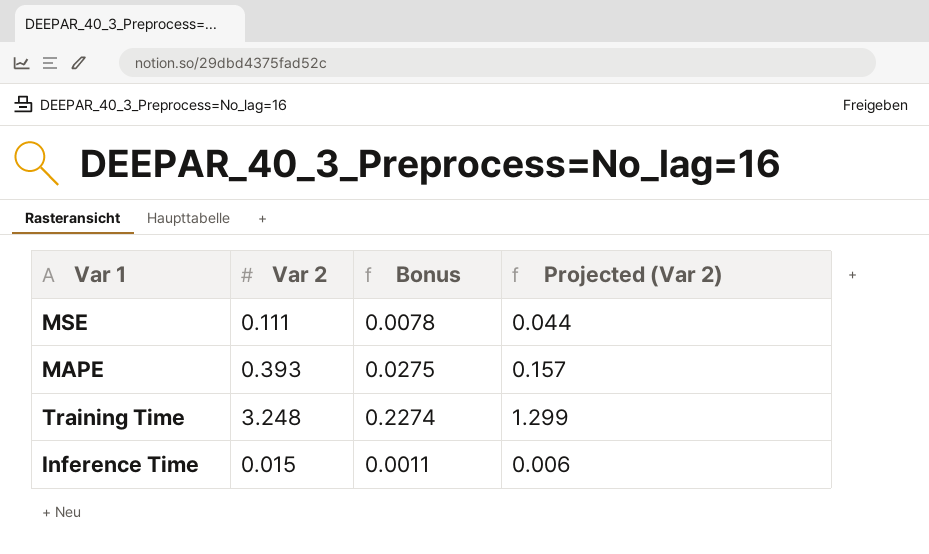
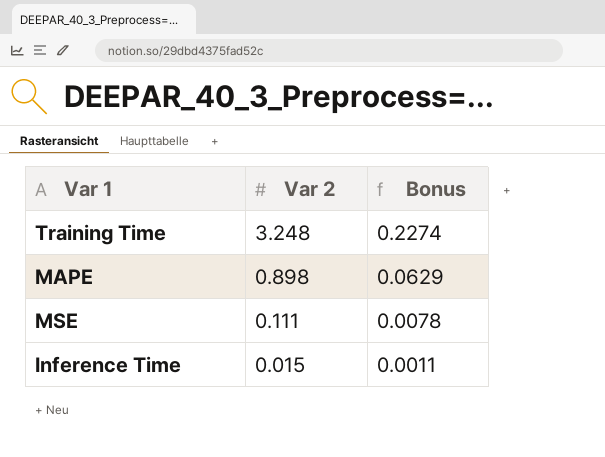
row order: none -> Var 2 descending
column Projected (Var 2) | formula: [Var 2] * 0.4 -> none
MAPE | Var 2: 0.393 -> 0.898
MAPE | Bonus: 0.0275 -> 0.0629

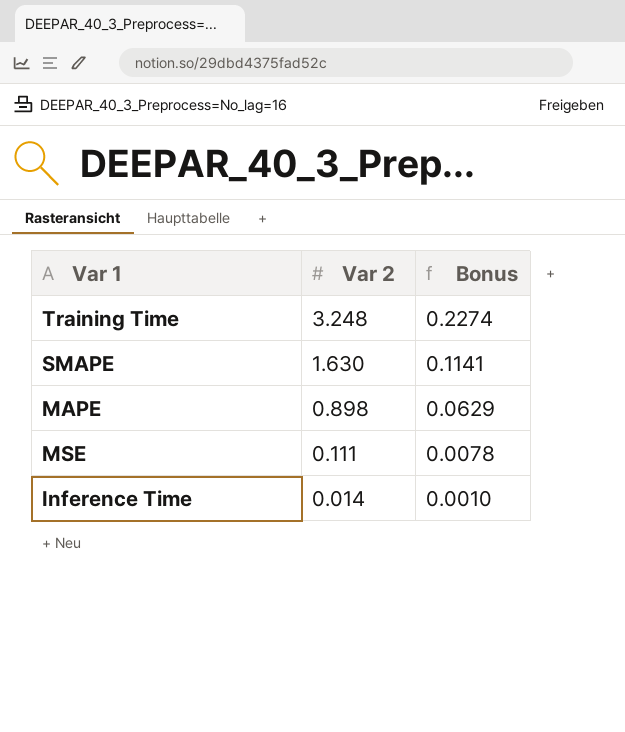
row SMAPE: none -> 1.630 | 0.1141
Inference Time | Var 2: 0.015 -> 0.014
Inference Time | Bonus: 0.0011 -> 0.0010

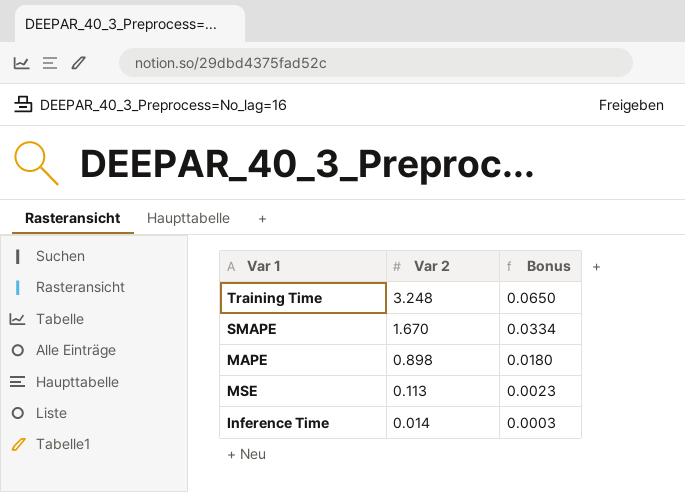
column Bonus | formula: [Var 2] * 0.07 -> [Var 2] * 0.02
SMAPE | Var 2: 1.630 -> 1.670
MSE | Var 2: 0.111 -> 0.113

